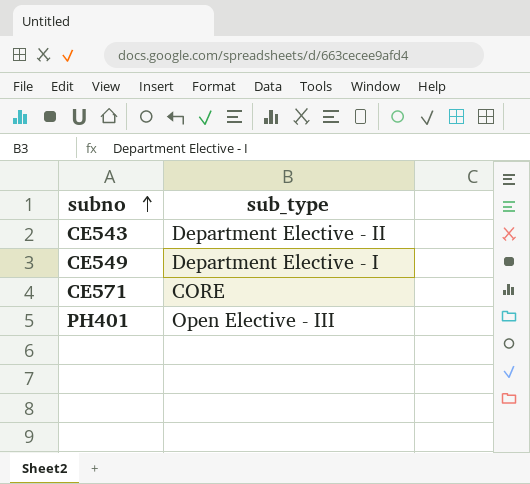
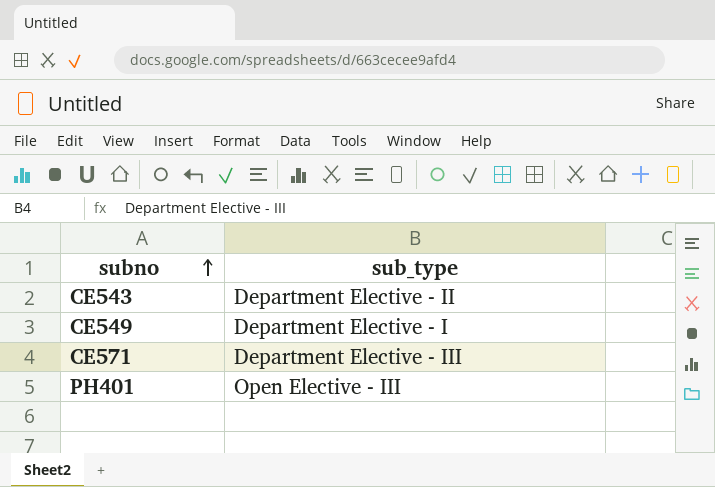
CE571 | sub_type: CORE -> Department Elective - III

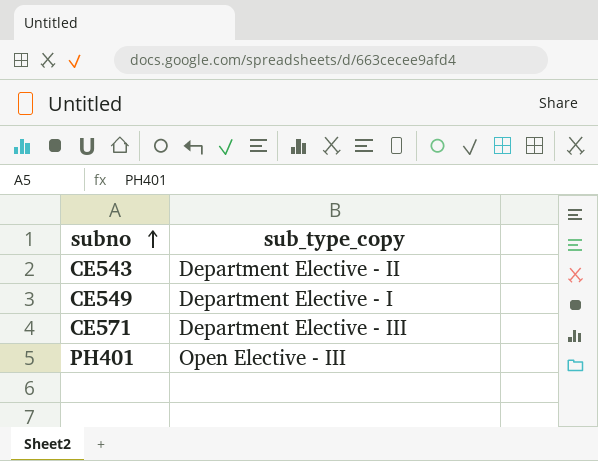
column name: sub_type -> sub_type_copy

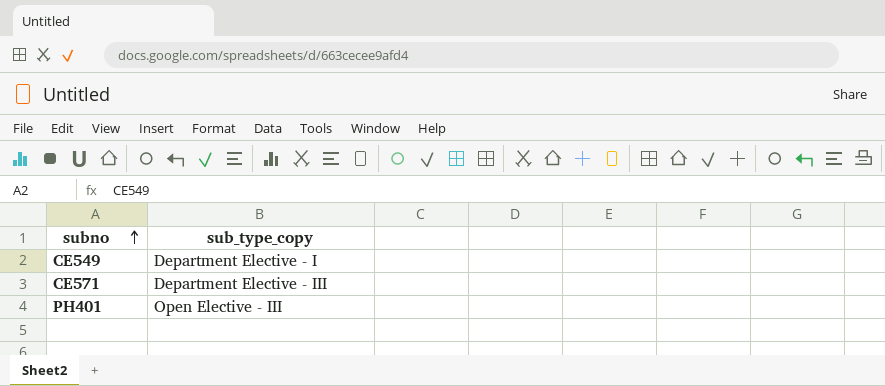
row CE543: Department Elective - II -> none

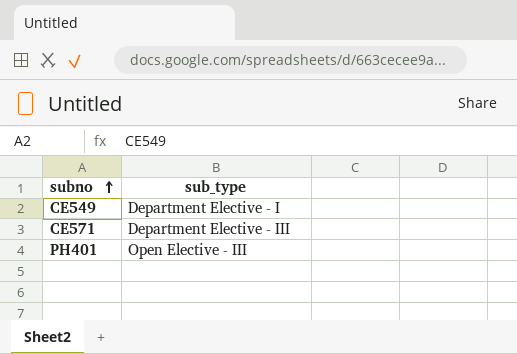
column name: sub_type_copy -> sub_type

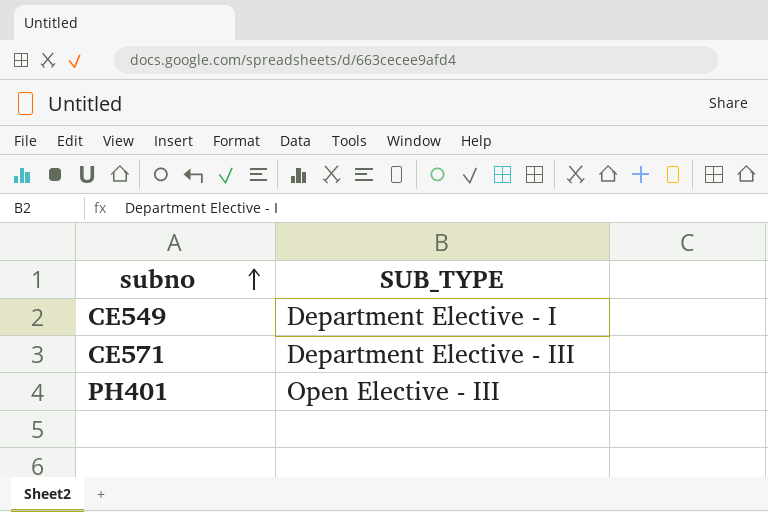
column name: sub_type -> SUB_TYPE

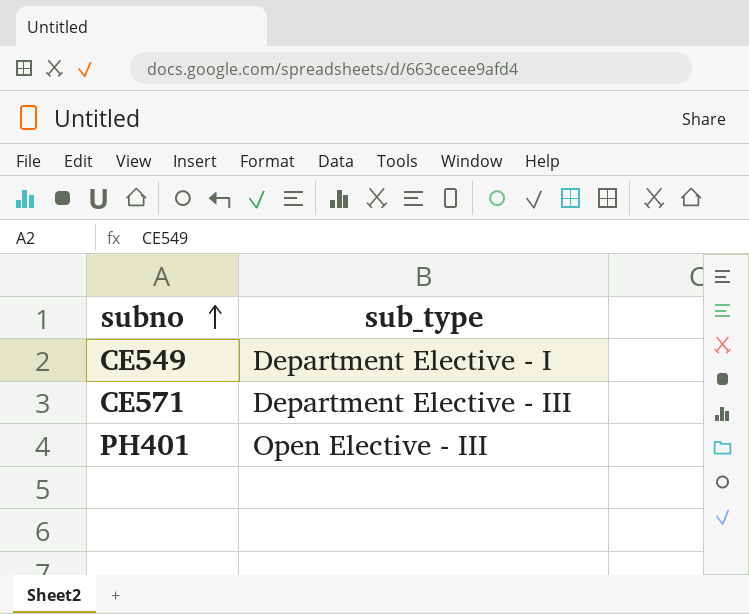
column name: SUB_TYPE -> sub_type

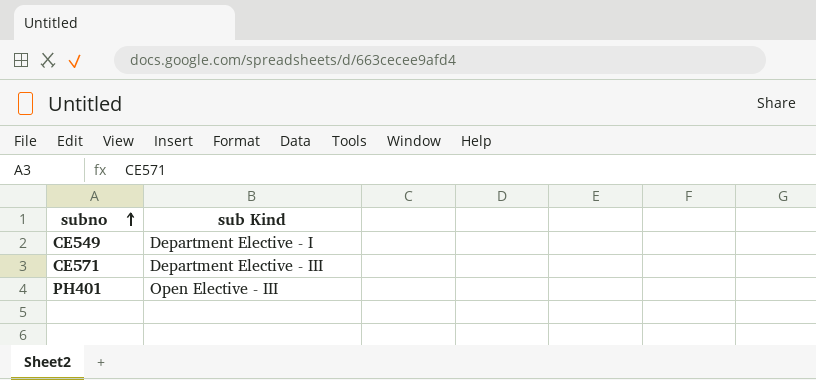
column name: sub_type -> sub Kind

